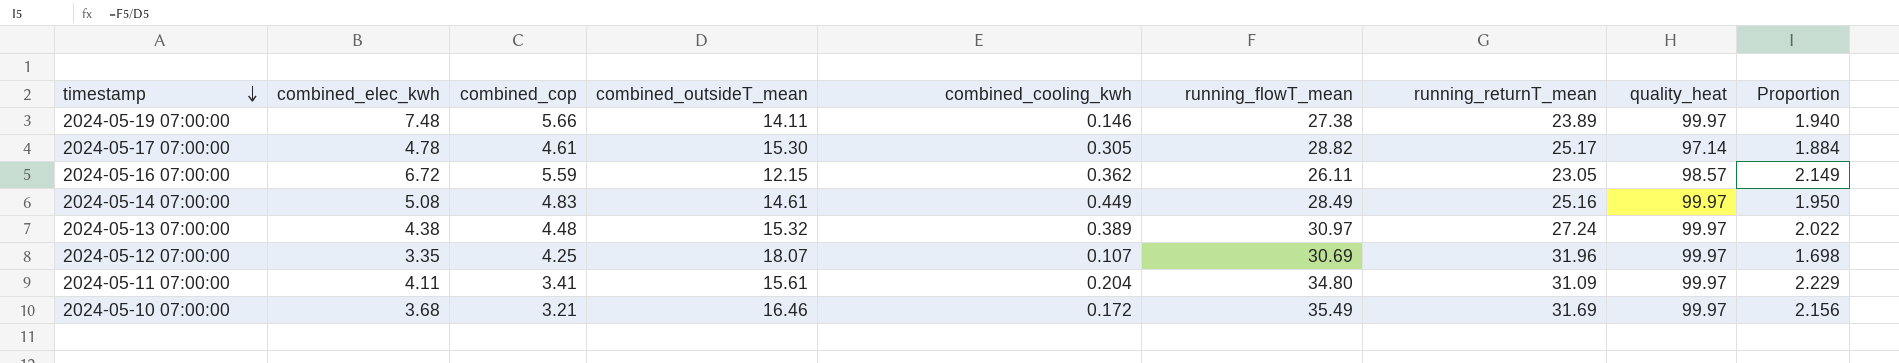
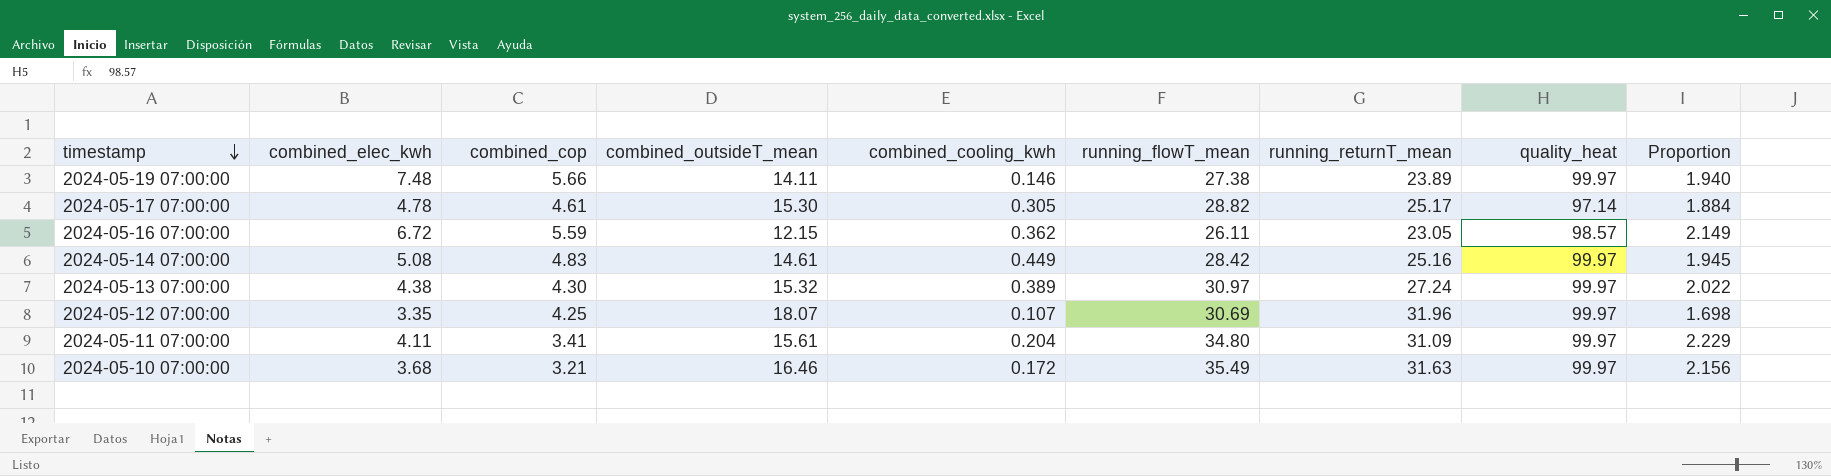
2024-05-14 07:00:00 | running_flowT_mean: 28.49 -> 28.42
2024-05-14 07:00:00 | Proportion: 1.950 -> 1.945
2024-05-13 07:00:00 | combined_cop: 4.48 -> 4.30
2024-05-10 07:00:00 | running_returnT_mean: 31.69 -> 31.63

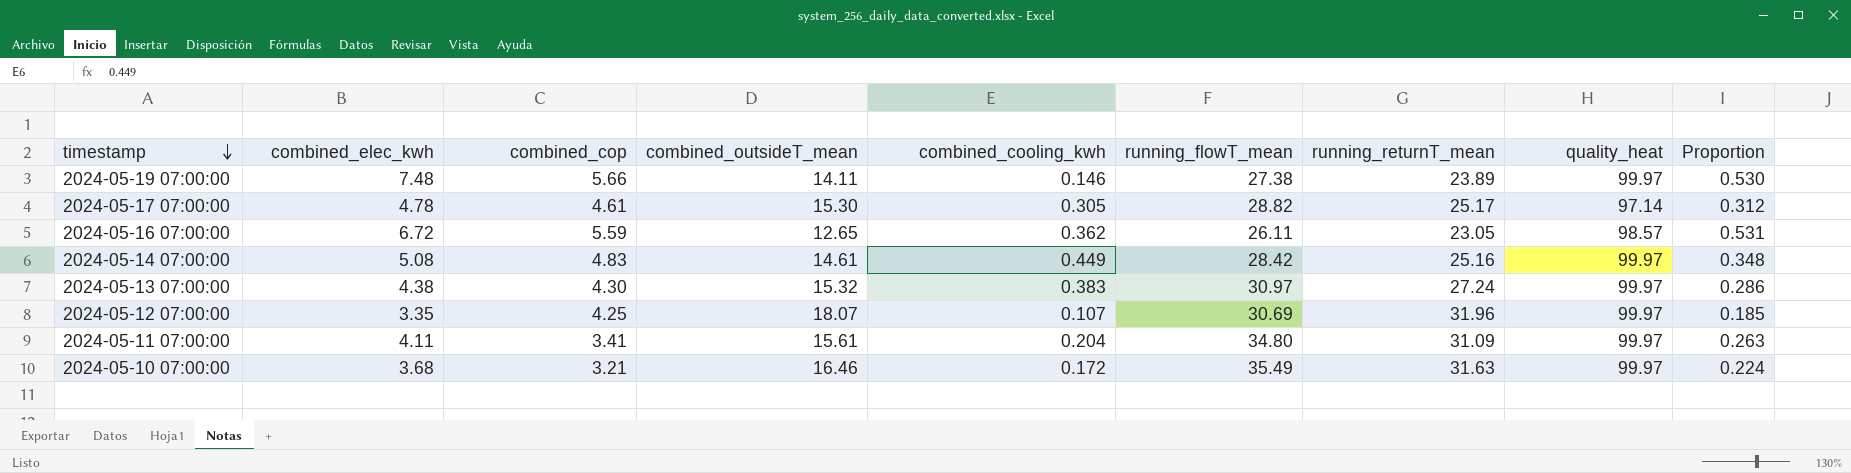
column Proportion | formula: [running_flowT_mean] / [combined_outsideT_mean] -> [combined_elec_kwh] / [combined_outsideT_mean]
2024-05-16 07:00:00 | combined_outsideT_mean: 12.15 -> 12.65
2024-05-13 07:00:00 | combined_cooling_kwh: 0.389 -> 0.383

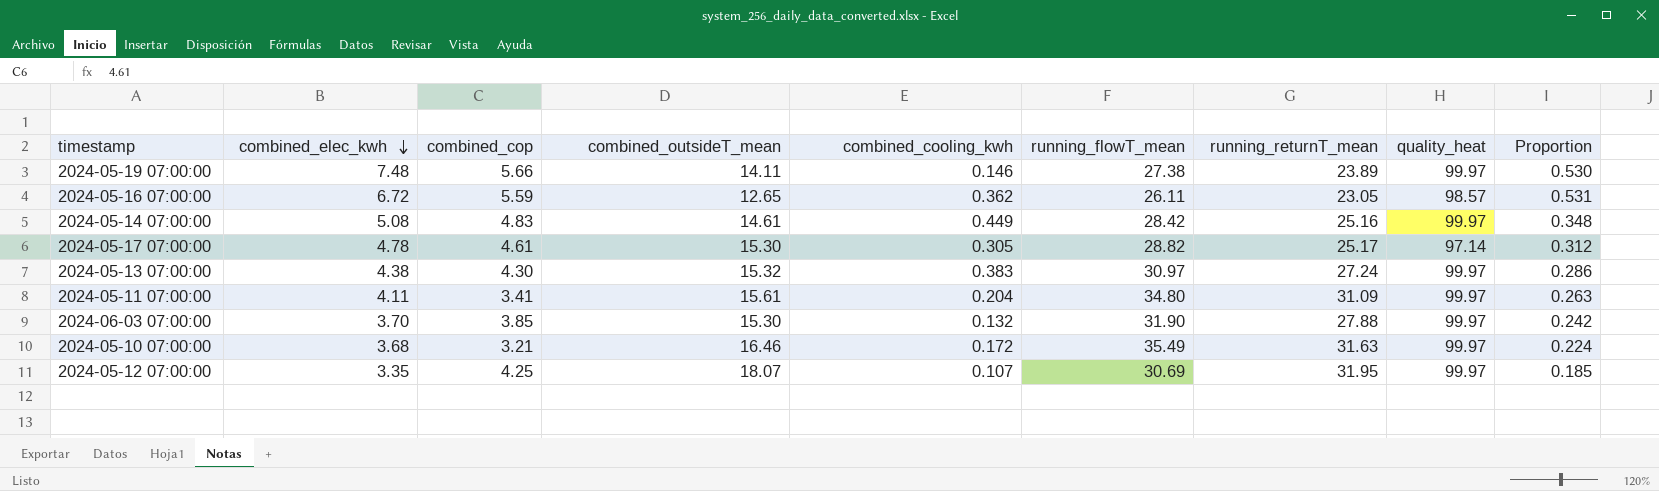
row order: timestamp descending -> combined_elec_kwh descending
row 2024-06-03 07:00:00: none -> 3.70 | 3.85 | 15.30 | 0.132 | 31.90 | 27.88 | 99.97 | 0.242
2024-05-12 07:00:00 | running_returnT_mean: 31.96 -> 31.95

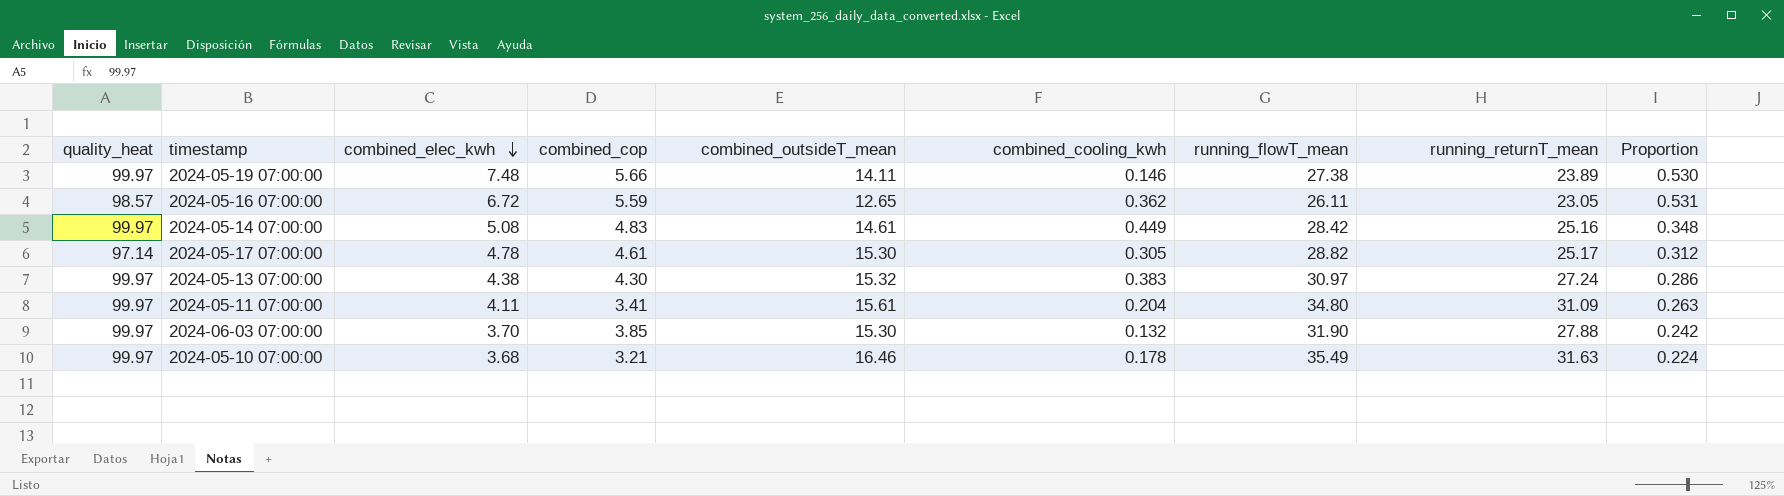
column quality_heat | position: 8 -> 1
row 2024-05-12 07:00:00: 3.35 | 4.25 | 18.07 | 0.107 | 30.69 | 31.95 | 99.97 | 0.185 -> none
2024-05-10 07:00:00 | combined_cooling_kwh: 0.172 -> 0.178

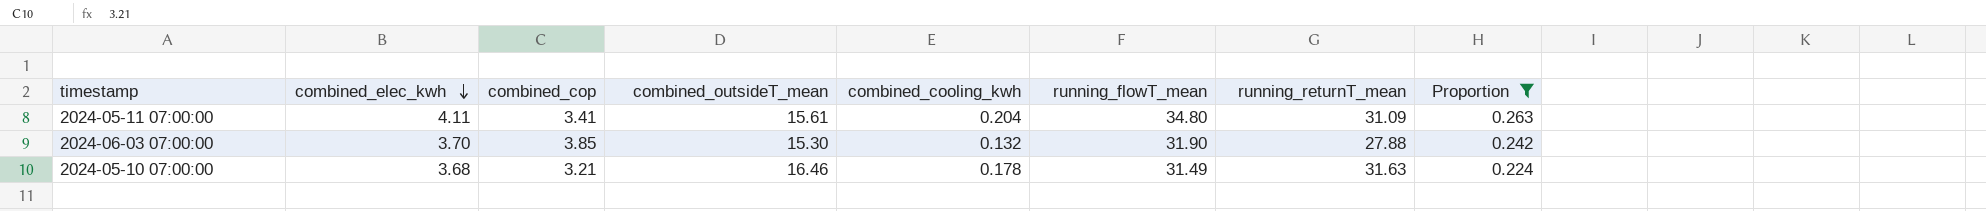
filter: none -> Proportion <= 0.263
column quality_heat | position: 1 -> none
2024-05-10 07:00:00 | running_flowT_mean: 35.49 -> 31.49

